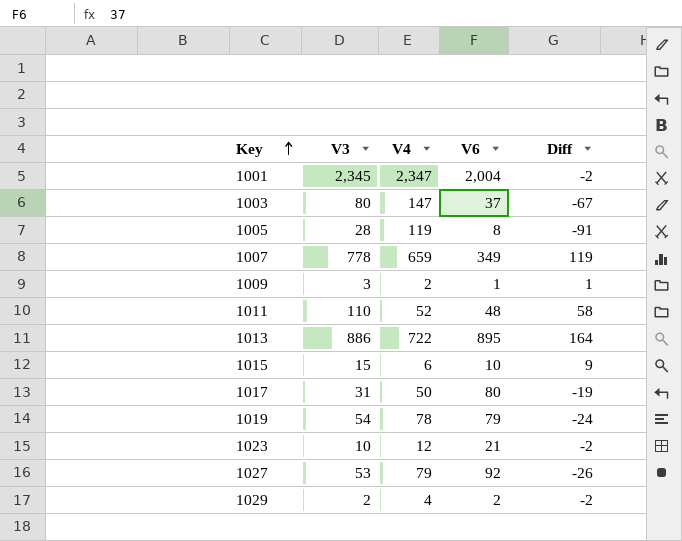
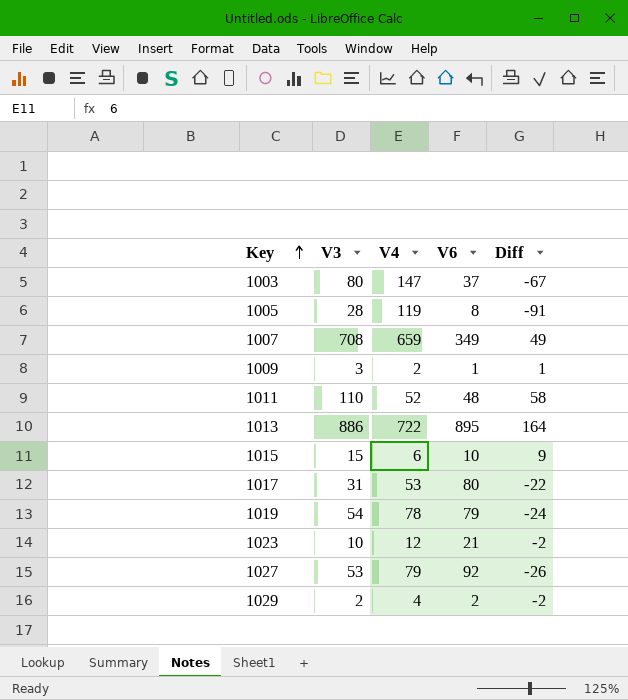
row 1001: 2,345 | 2,347 | 2,004 | -2 -> none
1007 | V3: 778 -> 708
1007 | Diff: 119 -> 49
1017 | V4: 50 -> 53
1017 | Diff: -19 -> -22

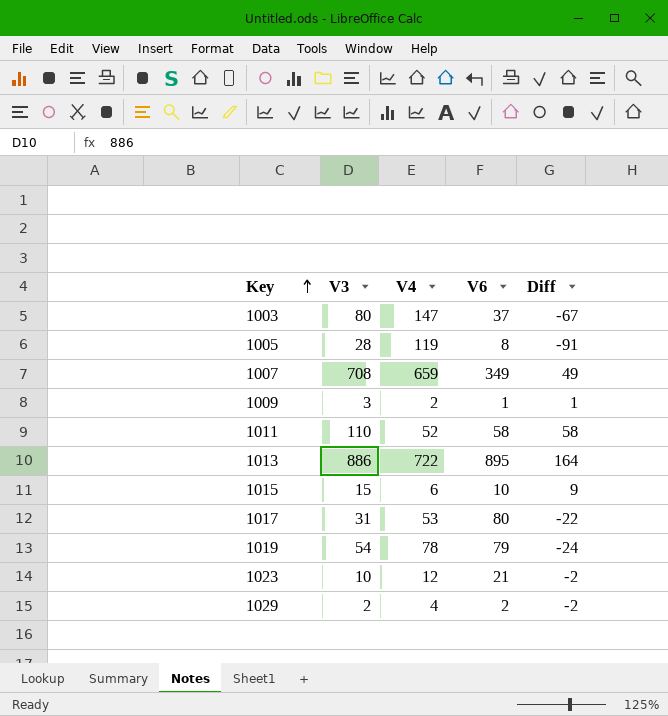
row 1027: 53 | 79 | 92 | -26 -> none
1011 | V6: 48 -> 58

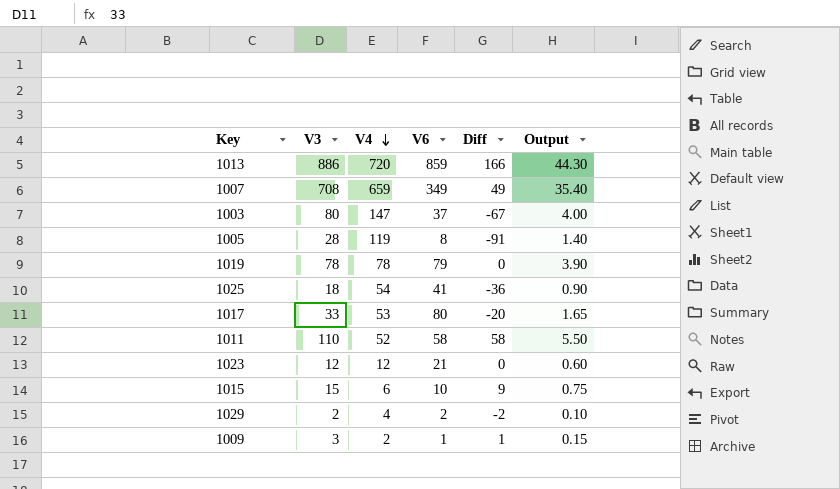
row order: Key ascending -> V4 descending
column Output | formula: none -> [V3] * 0.05
1013 | V4: 722 -> 720
1013 | V6: 895 -> 859
1013 | Diff: 164 -> 166
1019 | V3: 54 -> 78
1019 | Diff: -24 -> 0
row 1025: none -> 18 | 54 | 41 | -36 | 0.90
1017 | V3: 31 -> 33
1017 | Diff: -22 -> -20
1023 | V3: 10 -> 12
1023 | Diff: -2 -> 0

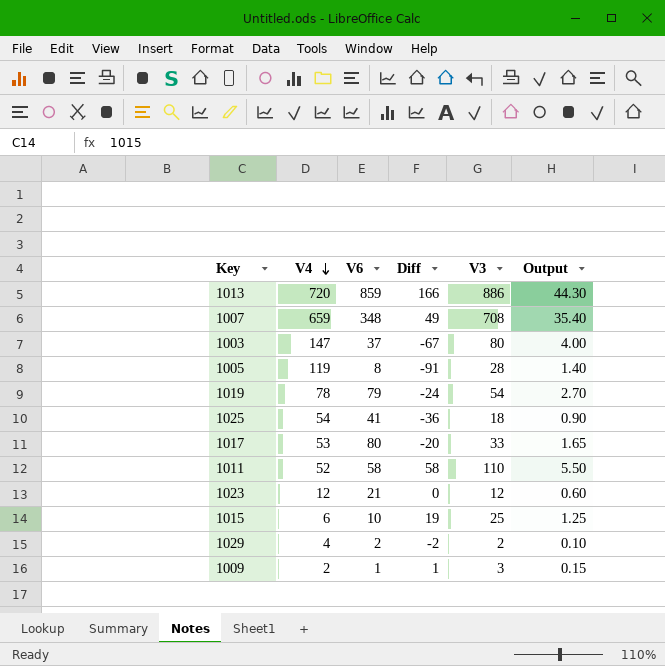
column V3 | position: 2 -> 5
1007 | V6: 349 -> 348
1019 | Diff: 0 -> -24
1019 | V3: 78 -> 54
1019 | Output: 3.90 -> 2.70
1015 | Diff: 9 -> 19
1015 | V3: 15 -> 25
1015 | Output: 0.75 -> 1.25

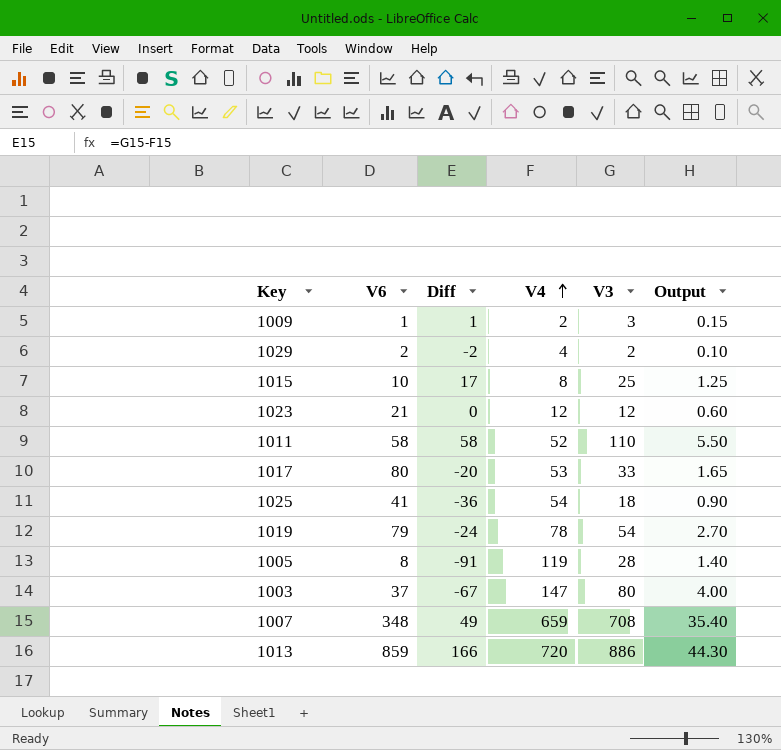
row order: V4 descending -> V4 ascending
column V4 | position: 2 -> 4
1015 | Diff: 19 -> 17
1015 | V4: 6 -> 8

